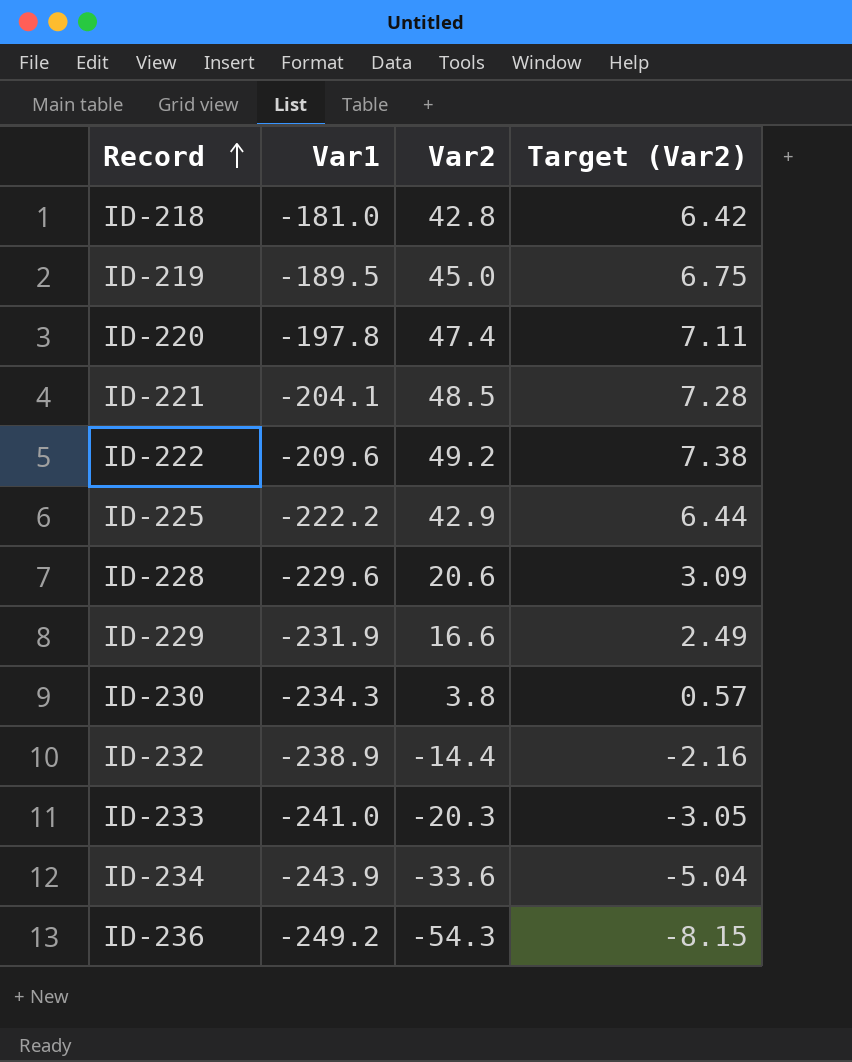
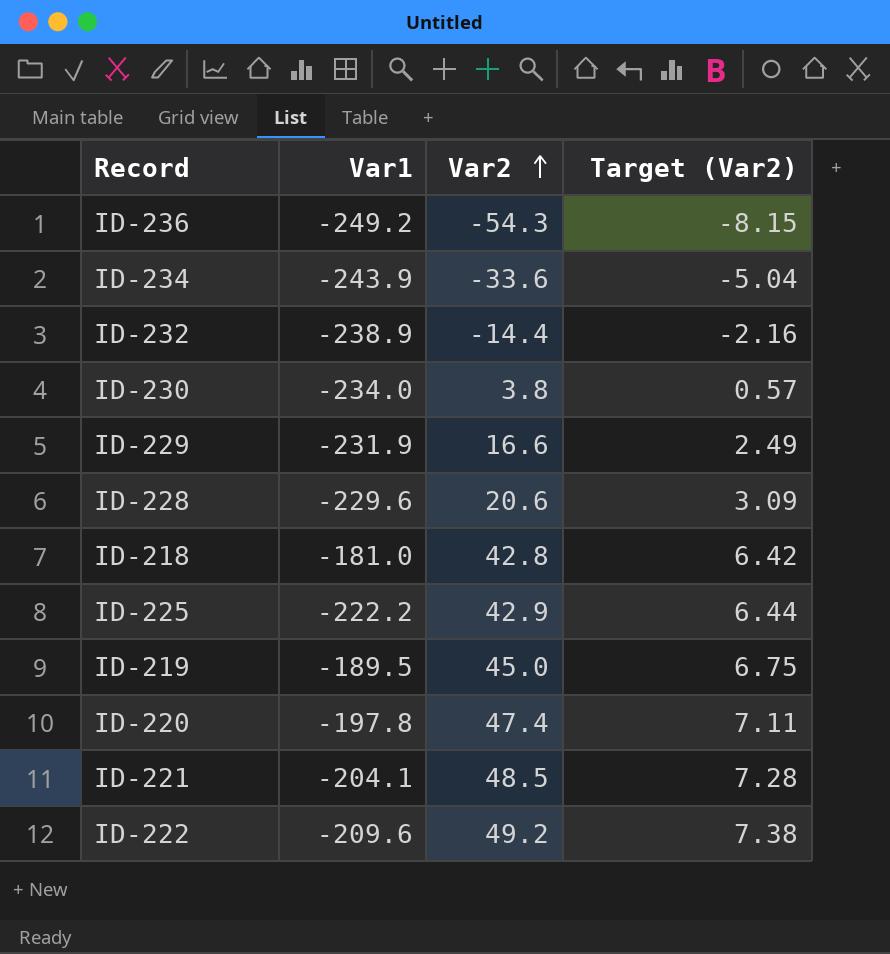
row order: Record ascending -> Var2 ascending
row ID-233: -241.0 | -20.3 | -3.05 -> none
ID-230 | Var1: -234.3 -> -234.0

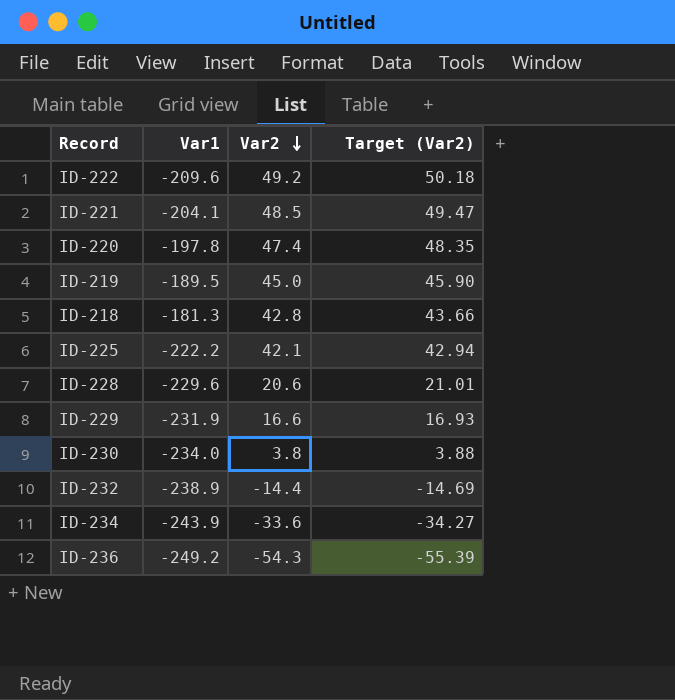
row order: Var2 ascending -> Var2 descending
column Target (Var2) | formula: [Var2] * 0.15 -> [Var2] * 1.02
ID-218 | Var1: -181.0 -> -181.3
ID-225 | Var2: 42.9 -> 42.1

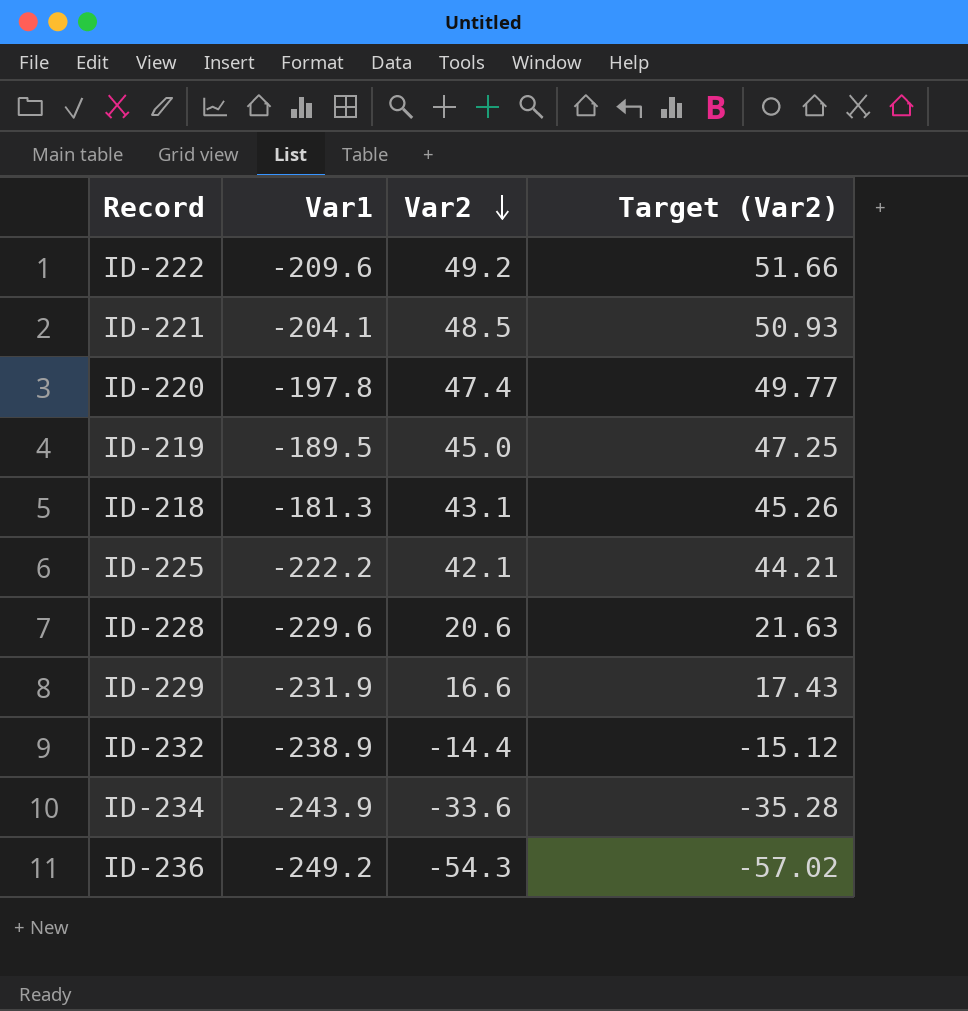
column Target (Var2) | formula: [Var2] * 1.02 -> [Var2] * 1.05
row ID-230: -234.0 | 3.8 | 3.88 -> none
ID-218 | Var2: 42.8 -> 43.1

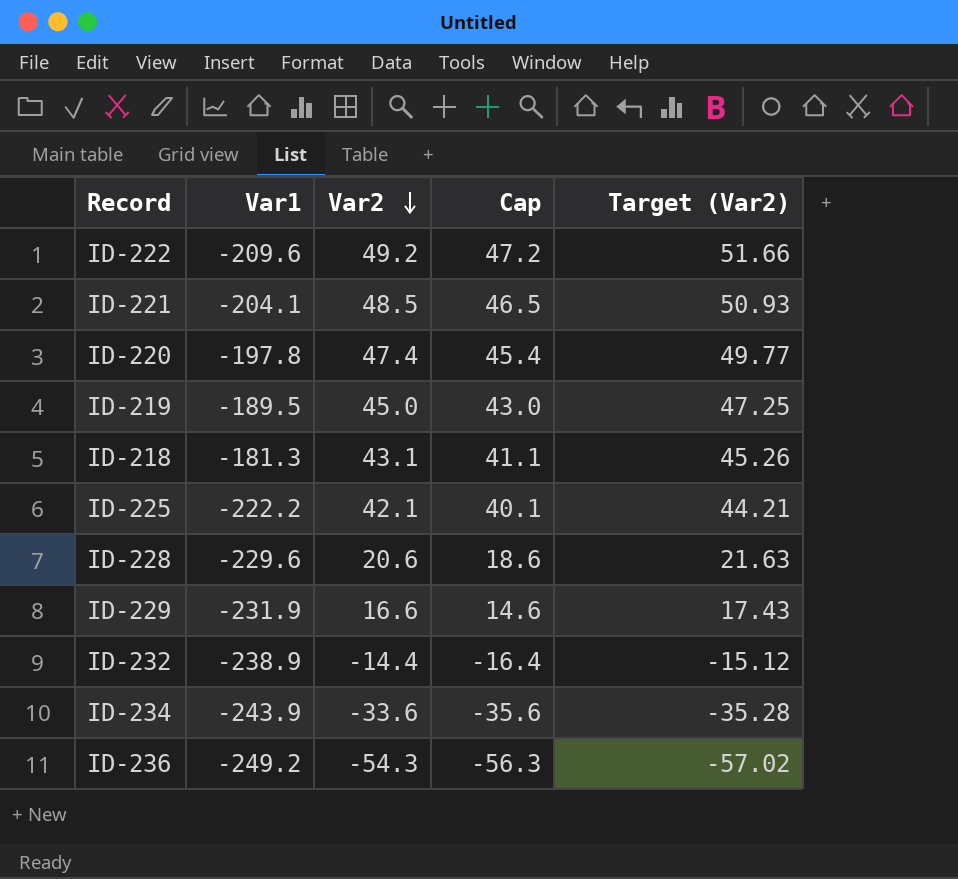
column Cap | formula: none -> [Var2] - 2

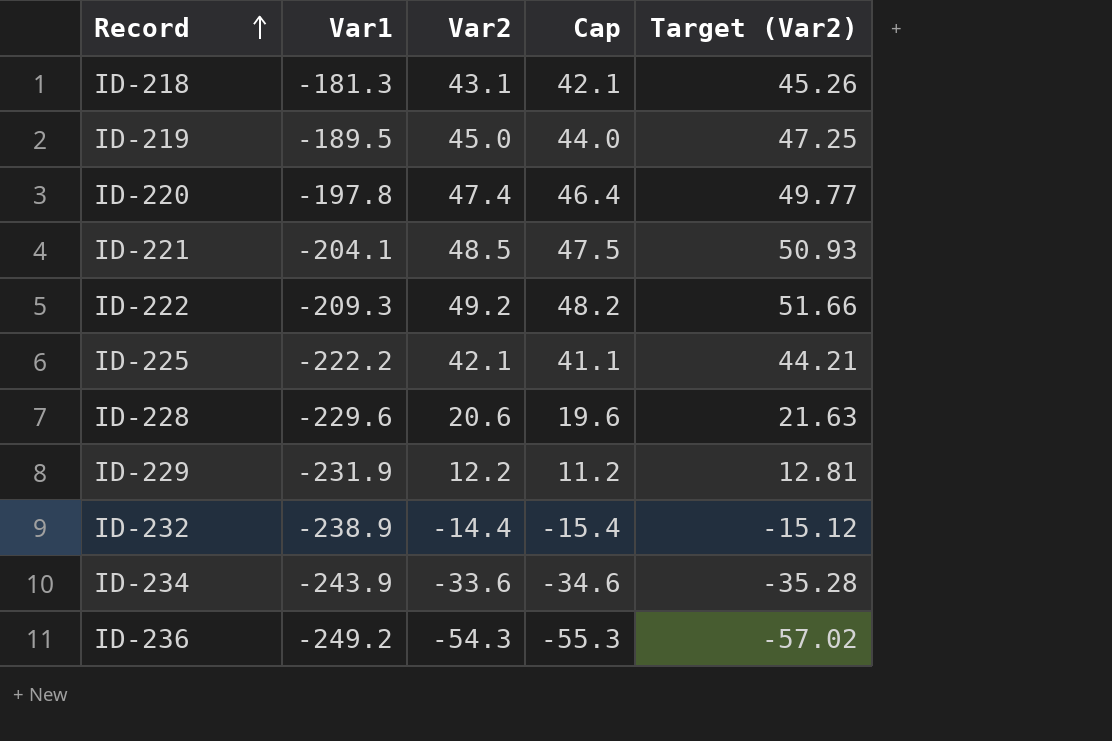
row order: Var2 descending -> Record ascending
column Cap | formula: [Var2] - 2 -> [Var2] - 1
ID-222 | Var1: -209.6 -> -209.3
ID-229 | Var2: 16.6 -> 12.2
ID-229 | Target (Var2): 17.43 -> 12.81

